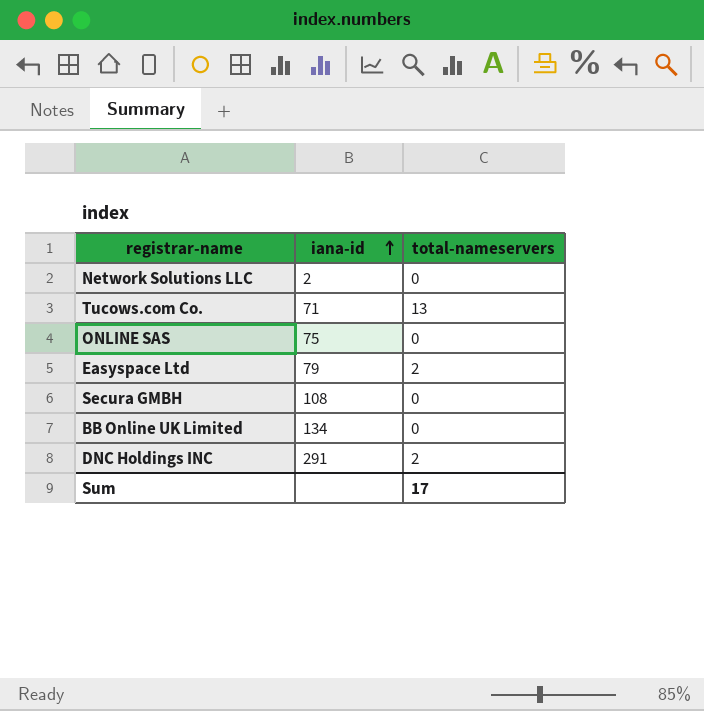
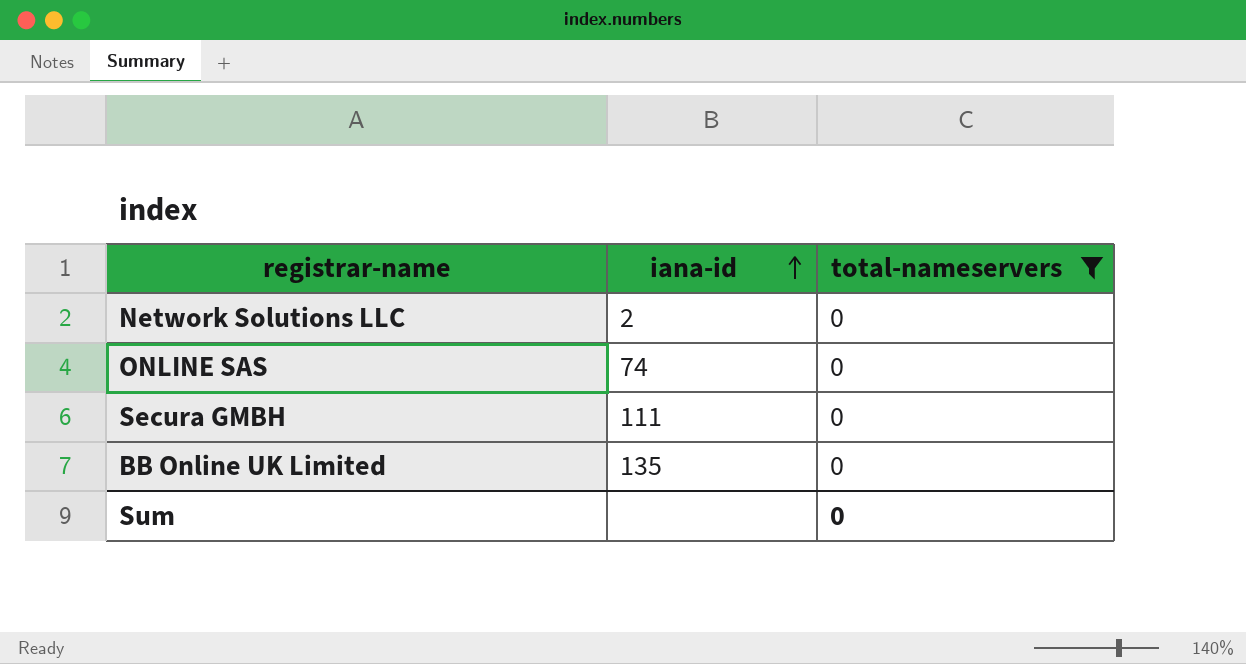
filter: none -> total-nameservers = 0
ONLINE SAS | iana-id: 75 -> 74
Secura GMBH | iana-id: 108 -> 111
BB Online UK Limited | iana-id: 134 -> 135
Sum | total-nameservers: 17 -> 0

